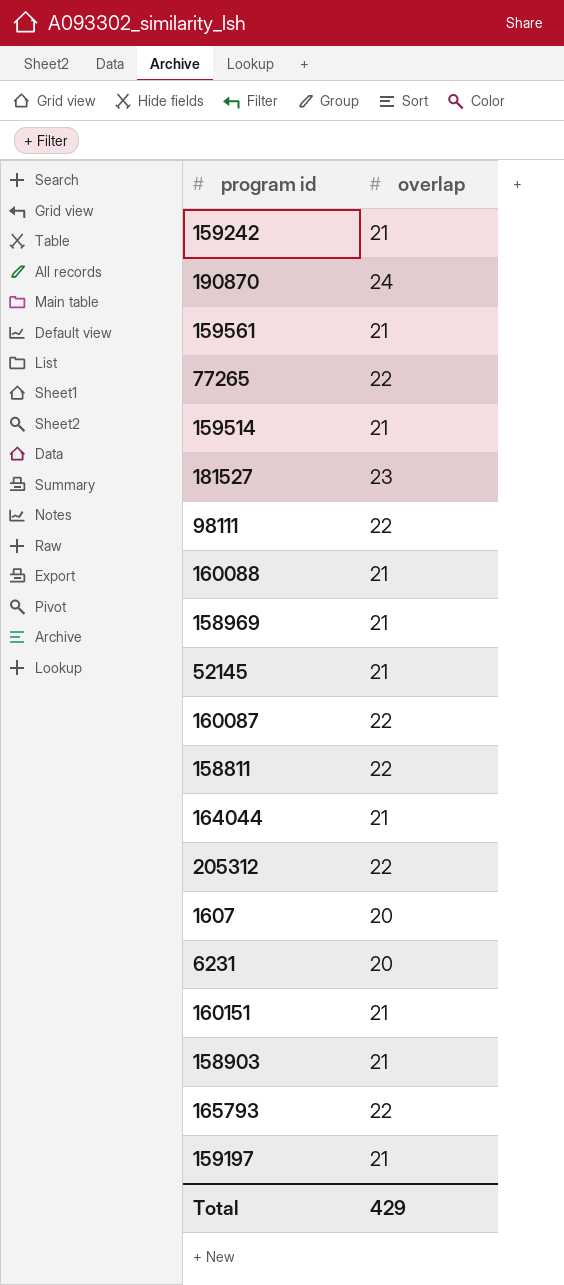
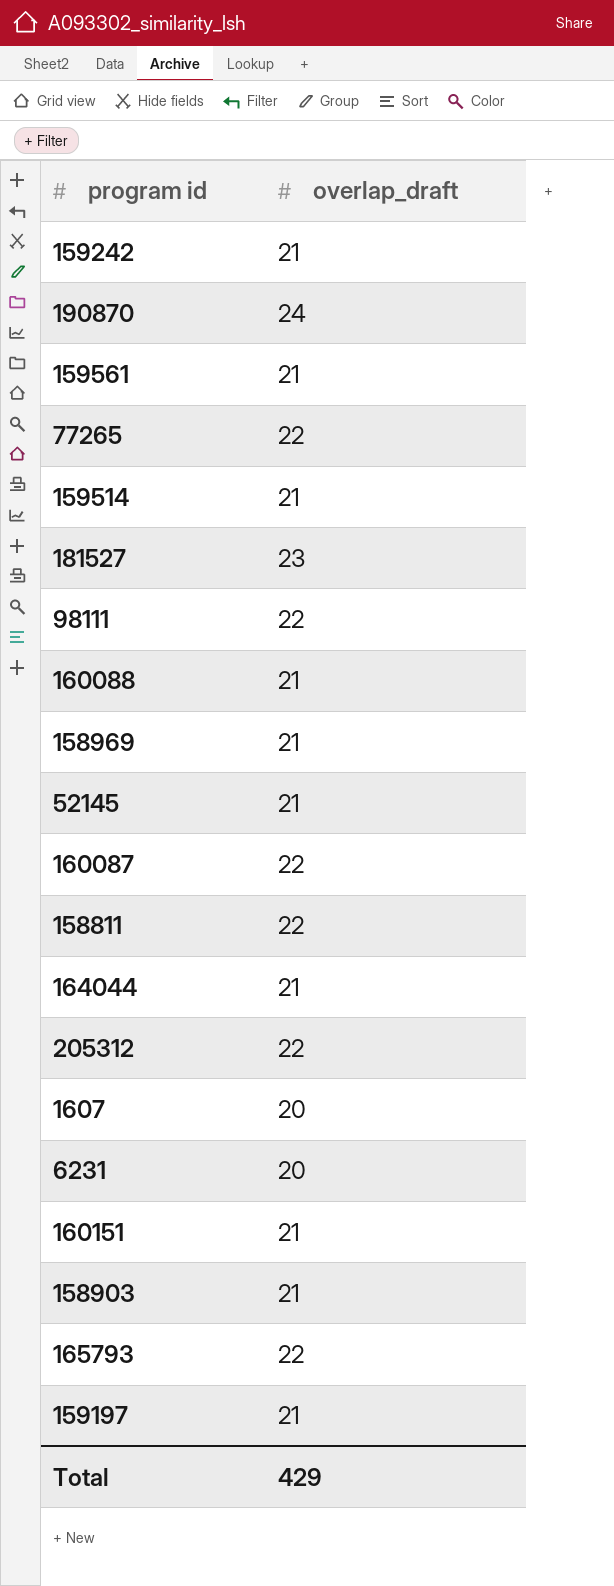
column name: overlap -> overlap_draft

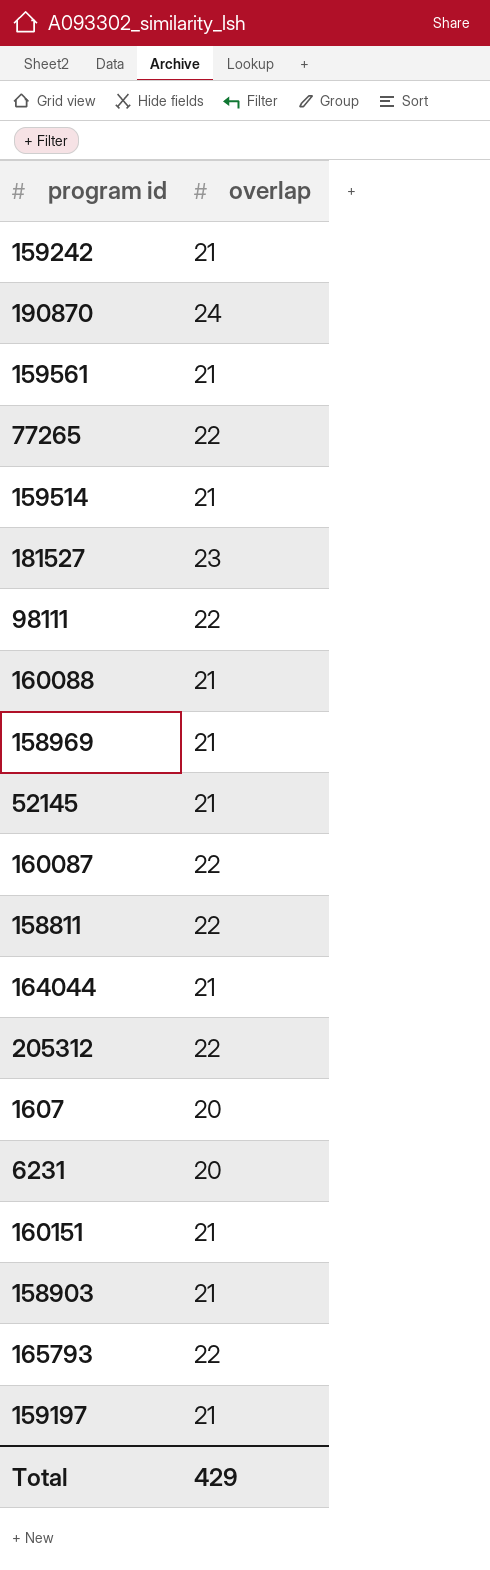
column name: overlap_draft -> overlap

